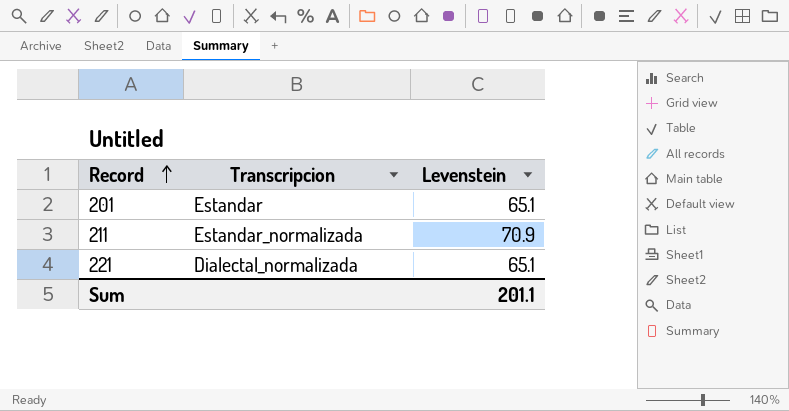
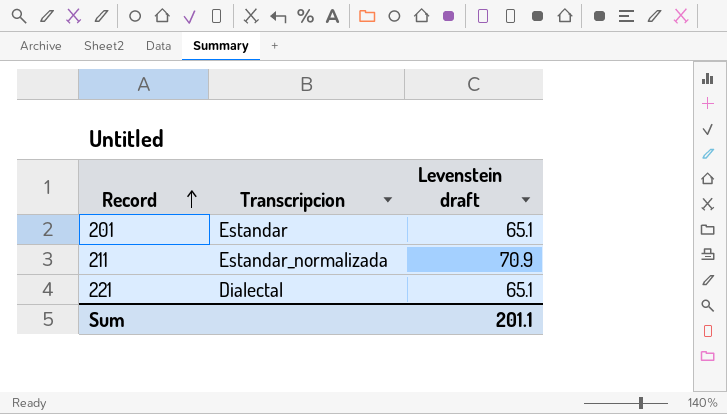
column name: Levenstein -> Levenstein draft
221 | Transcripcion: Dialectal_normalizada -> Dialectal

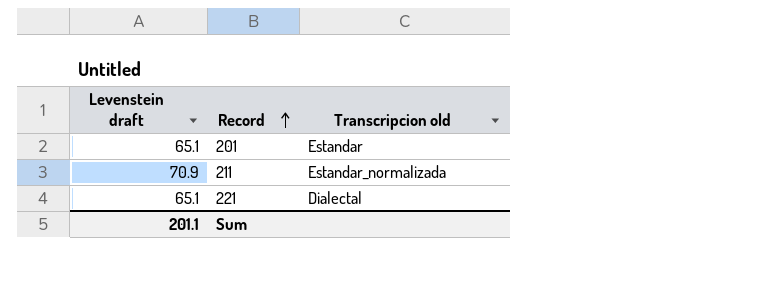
column Levenstein draft | position: 3 -> 1
column name: Transcripcion -> Transcripcion old

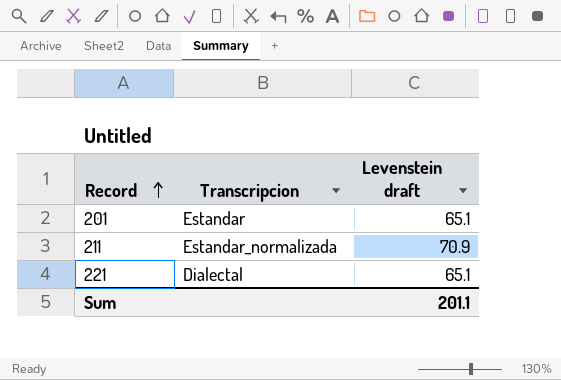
column name: Transcripcion old -> Transcripcion
column Levenstein draft | position: 1 -> 3

